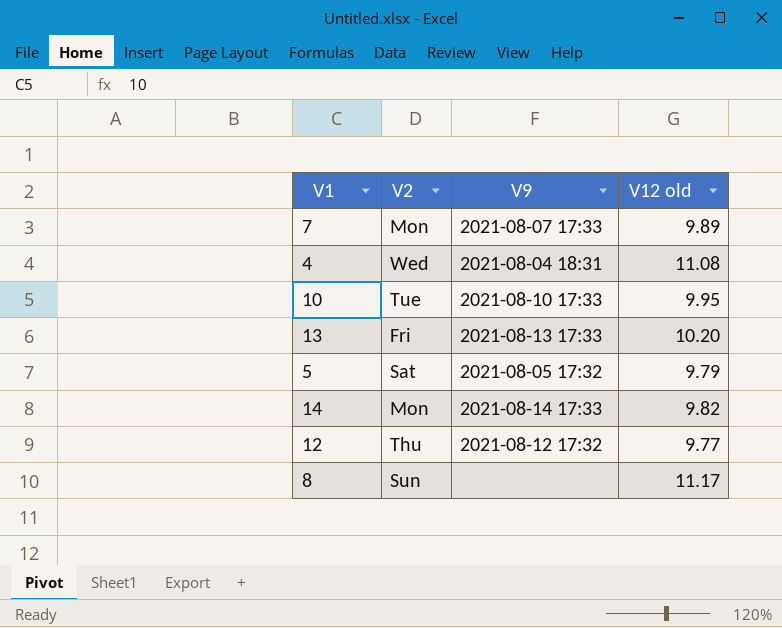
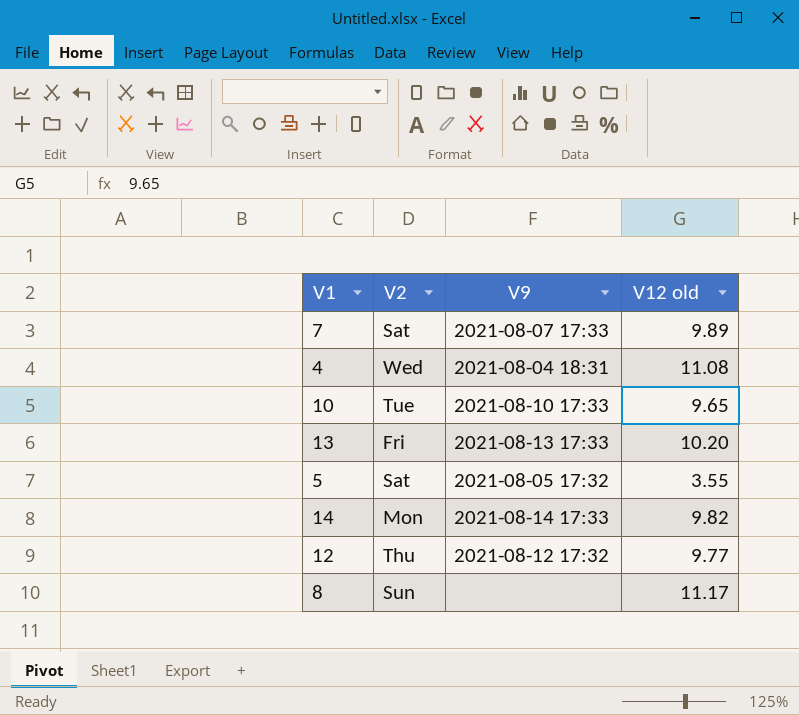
7 | V2: Mon -> Sat
10 | V12 old: 9.95 -> 9.65
5 | V12 old: 9.79 -> 3.55

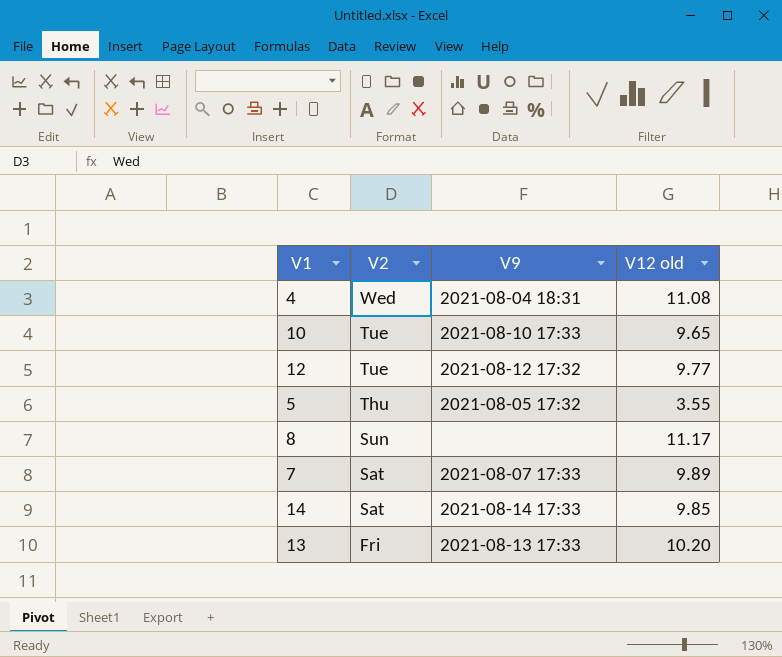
row order: none -> V2 descending
12 | V2: Thu -> Tue
5 | V2: Sat -> Thu
14 | V2: Mon -> Sat
14 | V12 old: 9.82 -> 9.85

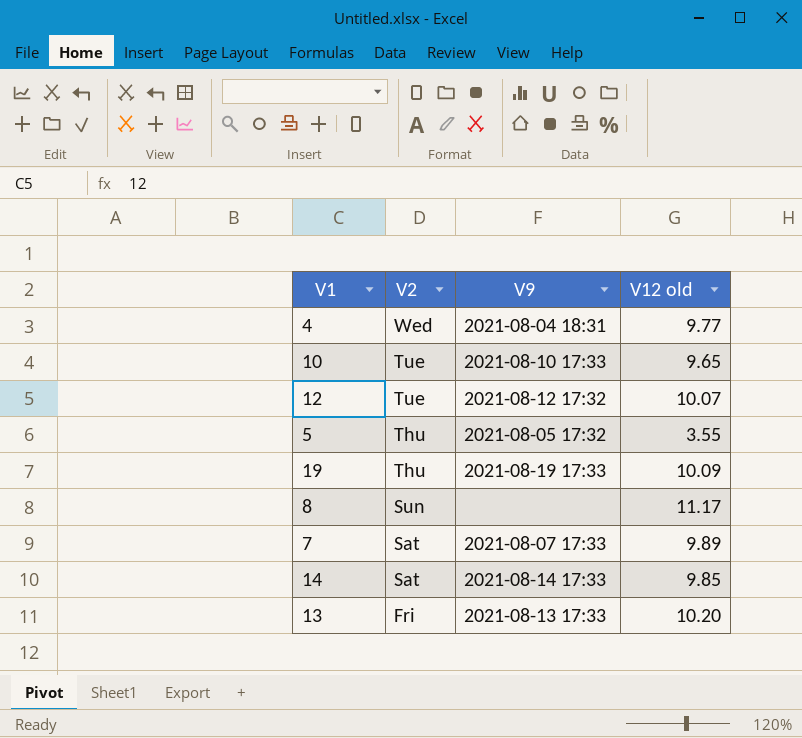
4 | V12 old: 11.08 -> 9.77
12 | V12 old: 9.77 -> 10.07
row 19: none -> Thu | 2021-08-19 17:33 | 10.09

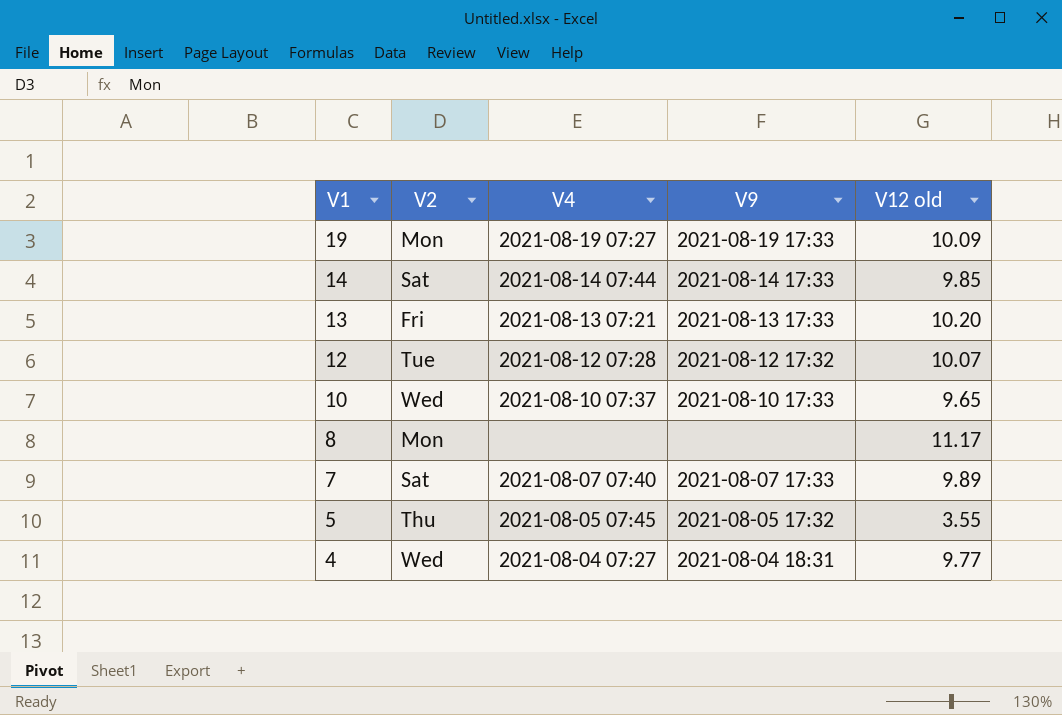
row order: V2 descending -> V1 descending
column V4 | position: none -> 3
19 | V2: Thu -> Mon
10 | V2: Tue -> Wed
8 | V2: Sun -> Mon

